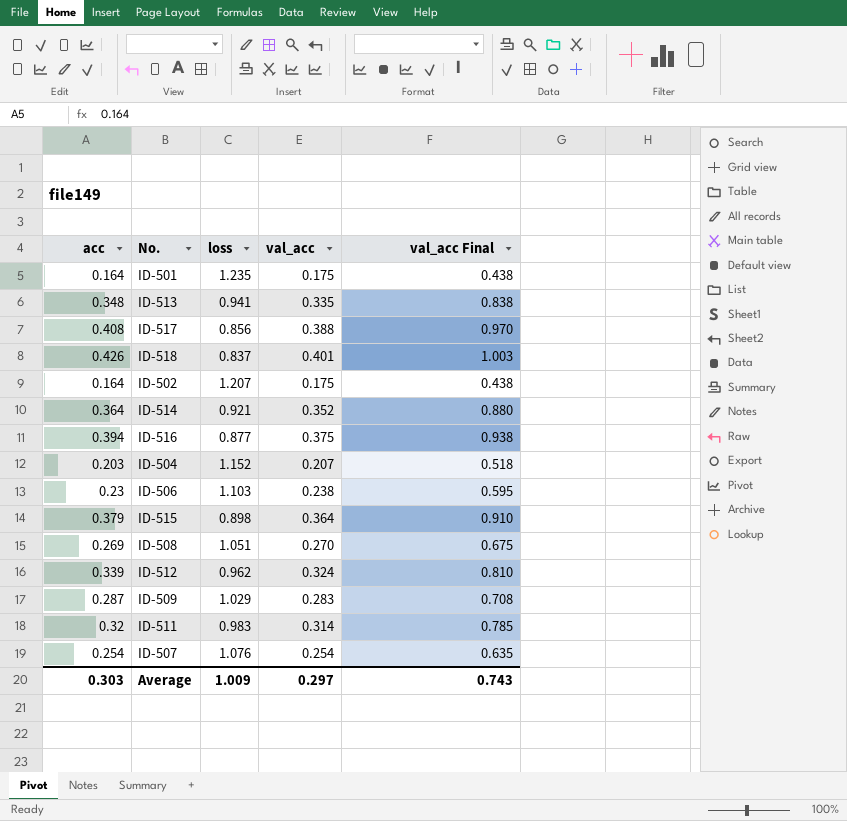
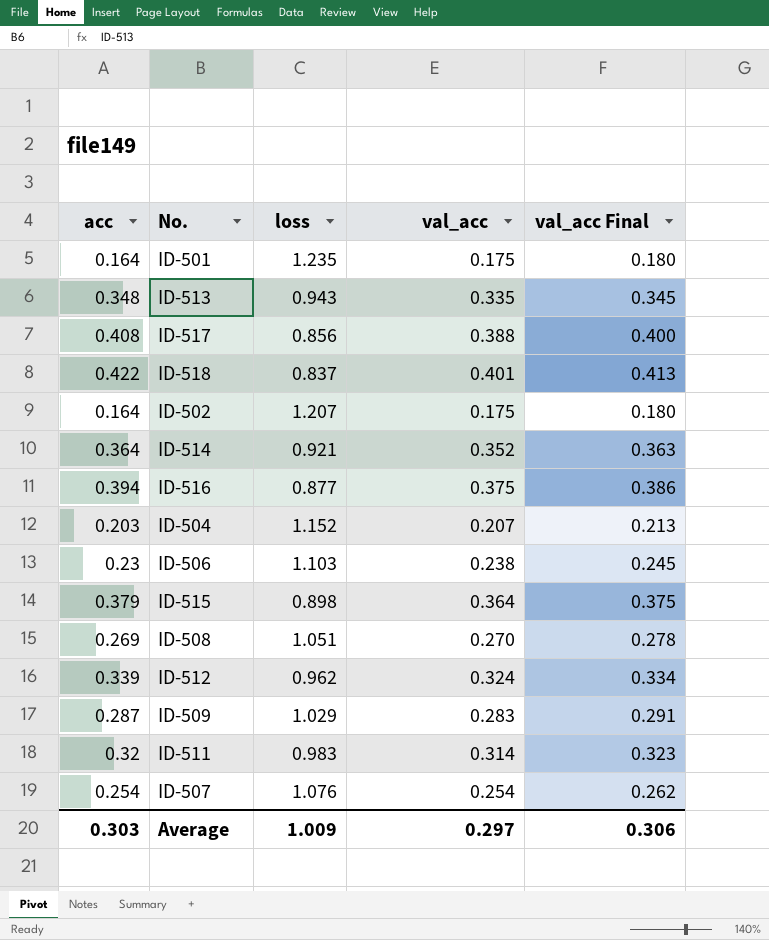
column val_acc Final | formula: [val_acc] * 2.5 -> [val_acc] * 1.03
ID-513 | loss: 0.941 -> 0.943
ID-518 | acc: 0.426 -> 0.422
Average | val_acc Final: 0.743 -> 0.306

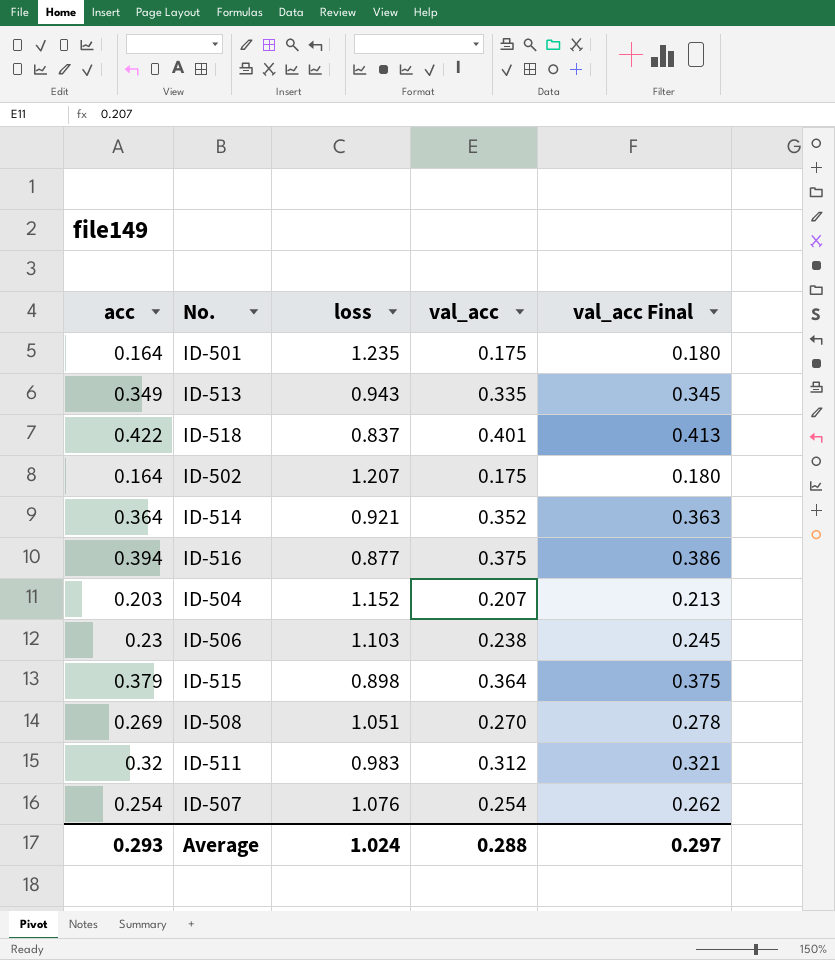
row ID-517: 0.408 | 0.856 | 0.388 | 0.400 -> none
row ID-512: 0.339 | 0.962 | 0.324 | 0.334 -> none
row ID-509: 0.287 | 1.029 | 0.283 | 0.291 -> none
ID-513 | acc: 0.348 -> 0.349
ID-511 | val_acc: 0.314 -> 0.312
ID-511 | val_acc Final: 0.323 -> 0.321
Average | acc: 0.303 -> 0.293
Average | loss: 1.009 -> 1.024
Average | val_acc: 0.297 -> 0.288
Average | val_acc Final: 0.306 -> 0.297

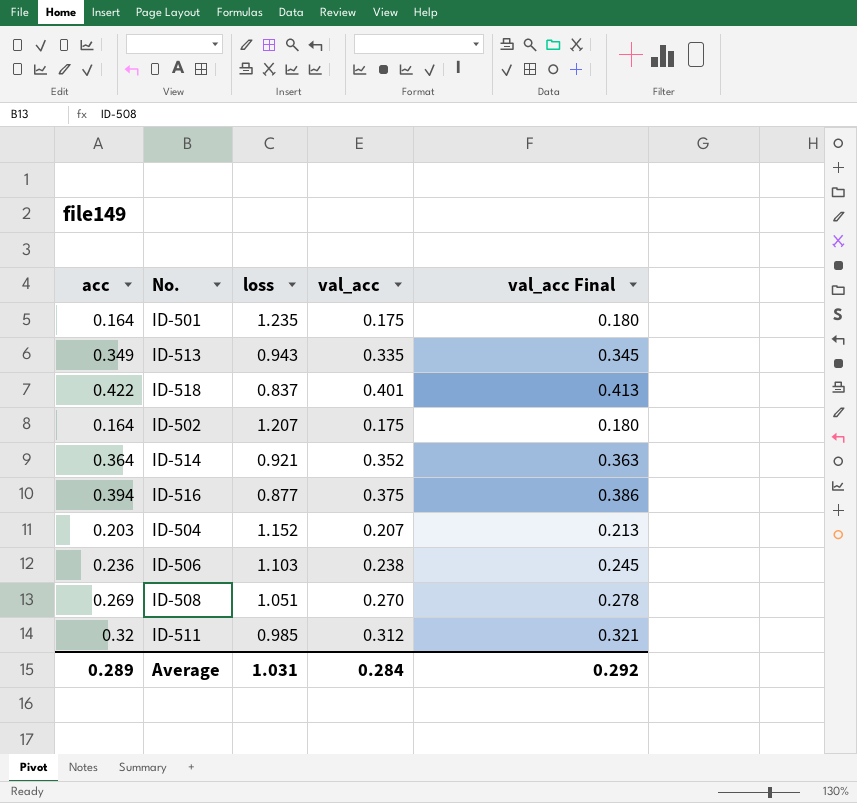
row ID-515: 0.379 | 0.898 | 0.364 | 0.375 -> none
row ID-507: 0.254 | 1.076 | 0.254 | 0.262 -> none
ID-506 | acc: 0.23 -> 0.236
ID-511 | loss: 0.983 -> 0.985
Average | acc: 0.293 -> 0.289
Average | loss: 1.024 -> 1.031
Average | val_acc: 0.288 -> 0.284
Average | val_acc Final: 0.297 -> 0.292

